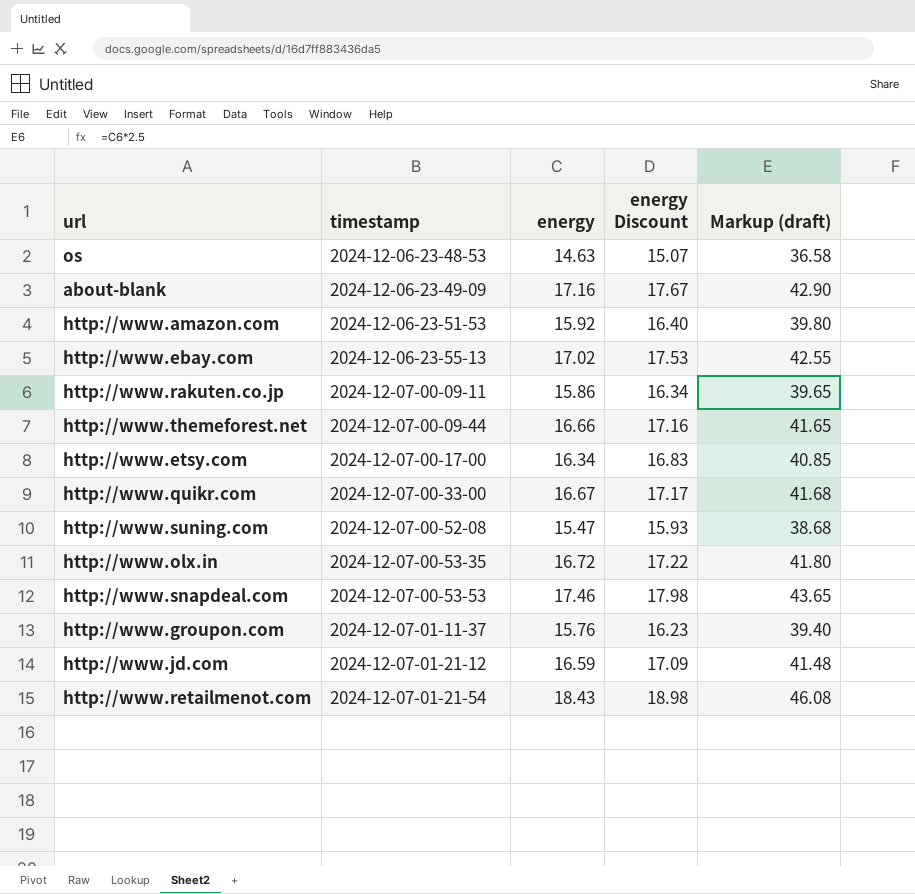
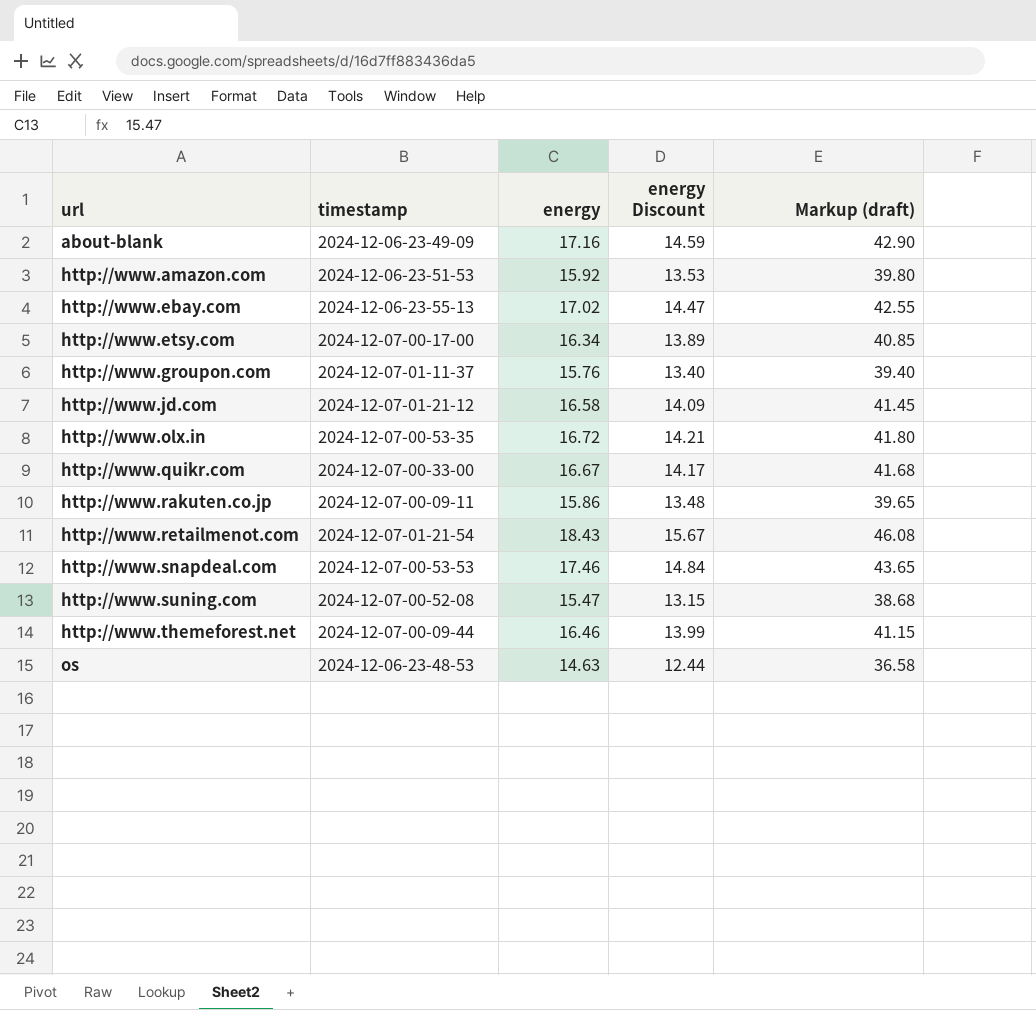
row order: timestamp ascending -> url ascending
column energy Discount | formula: [energy] * 1.03 -> [energy] * 0.85
http://www.jd.com | energy: 16.59 -> 16.58
http://www.jd.com | Markup (draft): 41.48 -> 41.45
http://www.themeforest.net | energy: 16.66 -> 16.46
http://www.themeforest.net | Markup (draft): 41.65 -> 41.15

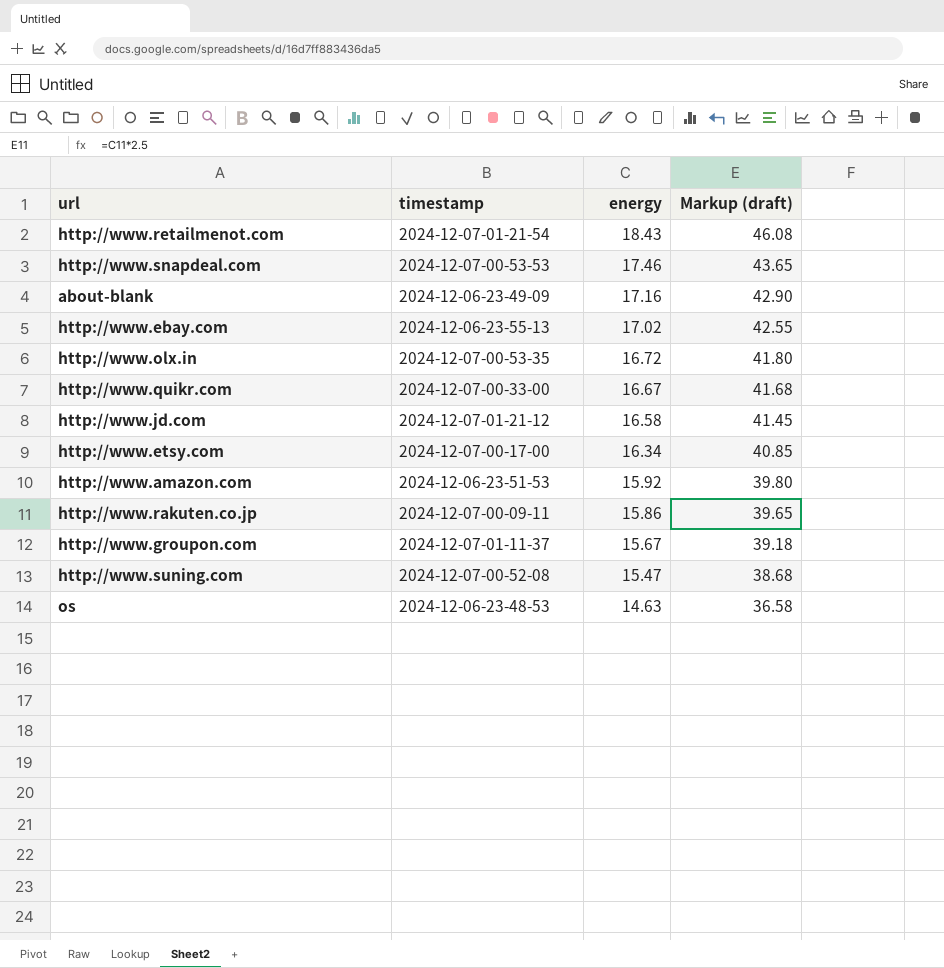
row order: url ascending -> energy descending
column energy Discount | formula: [energy] * 0.85 -> none
row http://www.themeforest.net: 2024-12-07-00-09-44 | 16.46 | 13.99 | 41.15 -> none
http://www.groupon.com | energy: 15.76 -> 15.67
http://www.groupon.com | Markup (draft): 39.40 -> 39.18

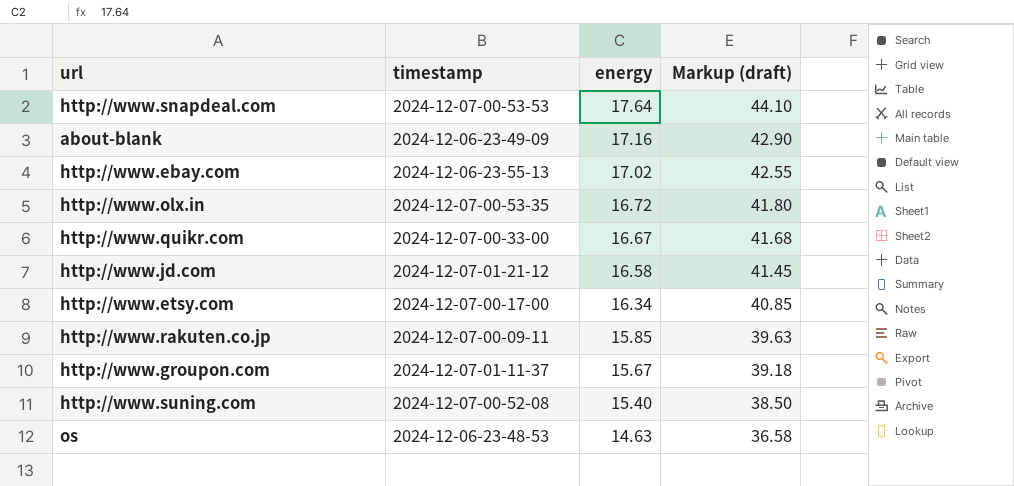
row http://www.retailmenot.com: 2024-12-07-01-21-54 | 18.43 | 46.08 -> none
row http://www.amazon.com: 2024-12-06-23-51-53 | 15.92 | 39.80 -> none
http://www.snapdeal.com | energy: 17.46 -> 17.64
http://www.snapdeal.com | Markup (draft): 43.65 -> 44.10
http://www.rakuten.co.jp | energy: 15.86 -> 15.85
http://www.rakuten.co.jp | Markup (draft): 39.65 -> 39.63
http://www.suning.com | energy: 15.47 -> 15.40
http://www.suning.com | Markup (draft): 38.68 -> 38.50

